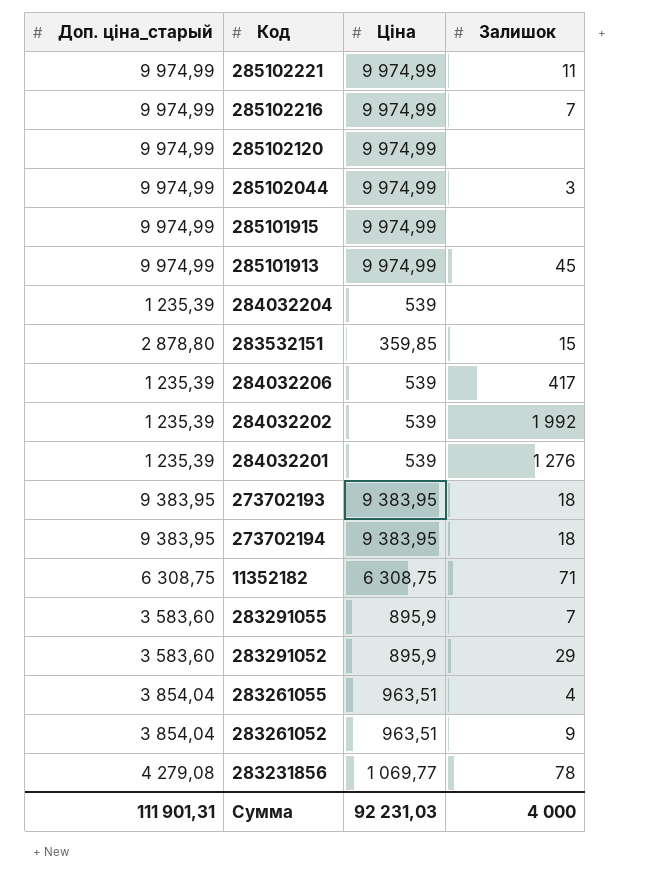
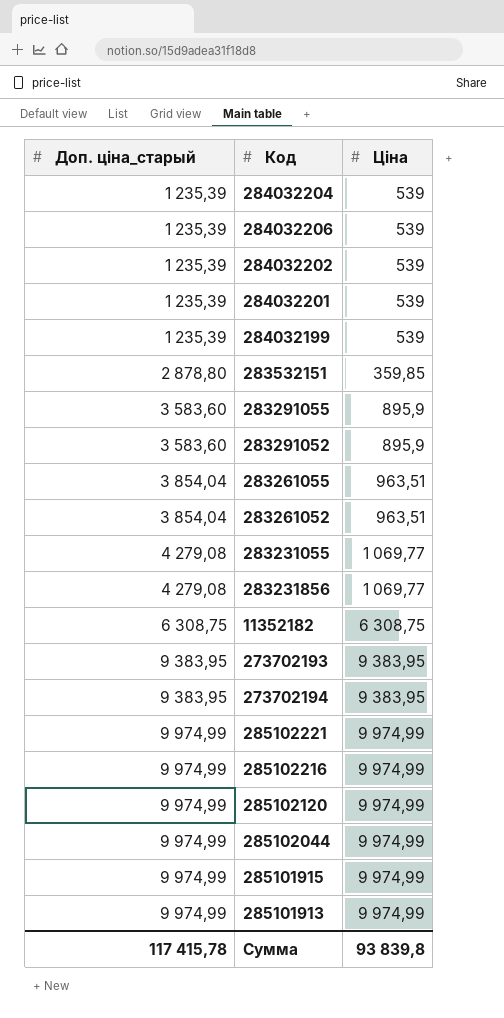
row order: none -> Доп. ціна_старый ascending
column Залишок | position: 4 -> none
row 284032199: none -> 1 235,39 | 539
row 283231055: none -> 4 279,08 | 1 069,77
Сумма | Доп. ціна_старый: 111 901,31 -> 117 415,78
Сумма | Ціна: 92 231,03 -> 93 839,8

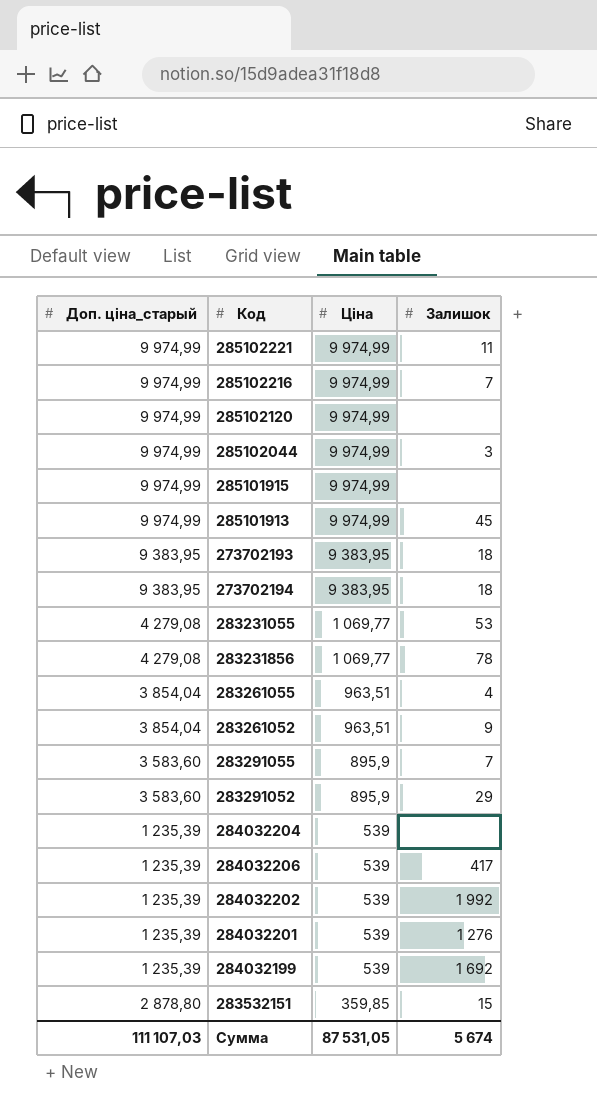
row order: Доп. ціна_старый ascending -> Ціна descending
column Залишок | position: none -> 4
row 11352182: 6 308,75 | 6 308,75 -> none
Сумма | Доп. ціна_старый: 117 415,78 -> 111 107,03
Сумма | Ціна: 93 839,8 -> 87 531,05

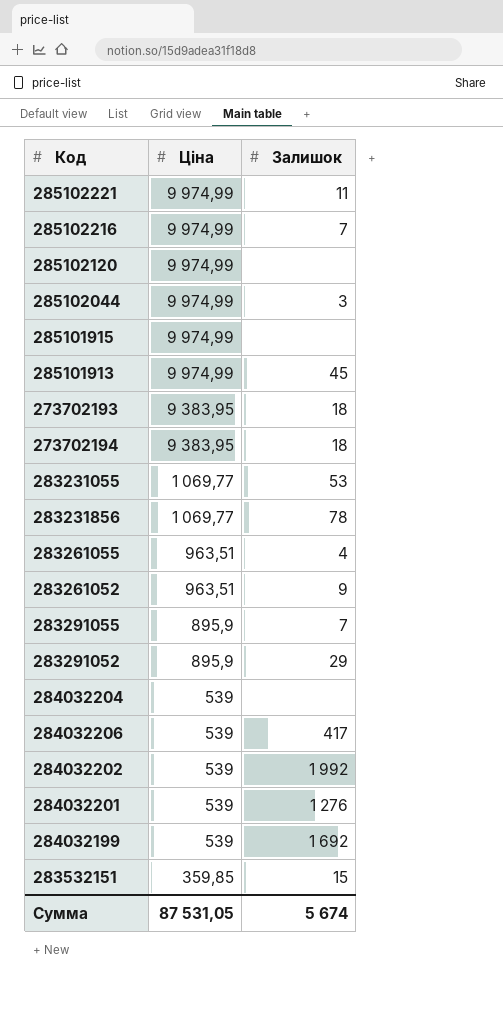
column Доп. ціна_старый | position: 1 -> none

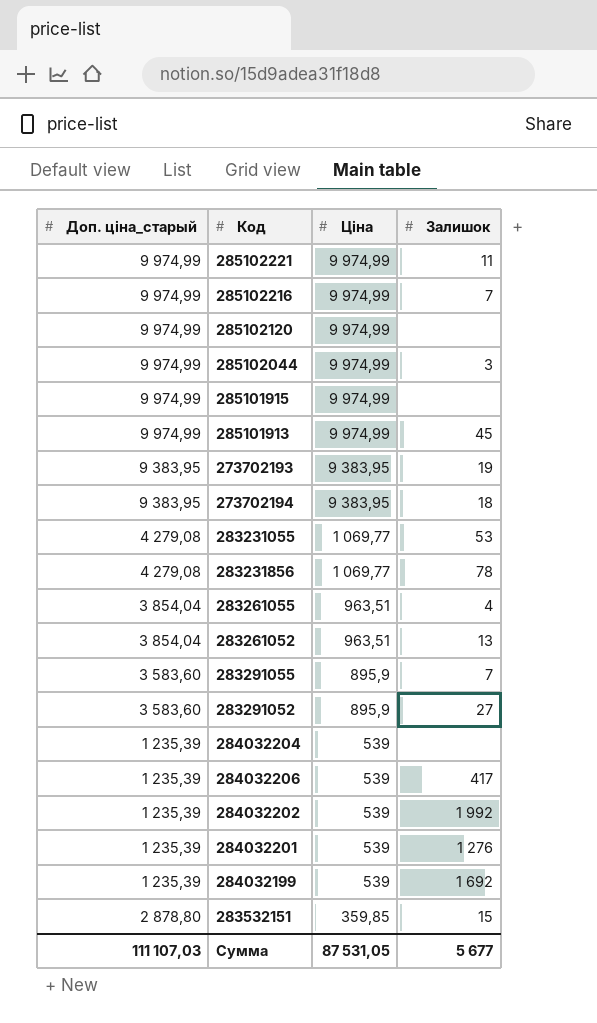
column Доп. ціна_старый | position: none -> 1
273702193 | Залишок: 18 -> 19
283261052 | Залишок: 9 -> 13
283291052 | Залишок: 29 -> 27
Сумма | Залишок: 5 674 -> 5 677

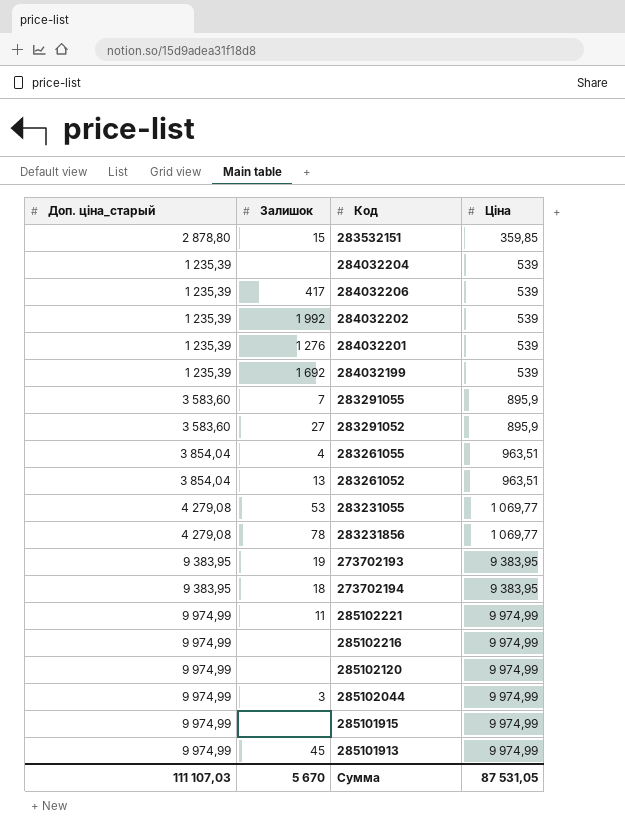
row order: Ціна descending -> Ціна ascending
column Залишок | position: 4 -> 2
285102216 | Залишок: 7 -> none
Сумма | Залишок: 5 677 -> 5 670

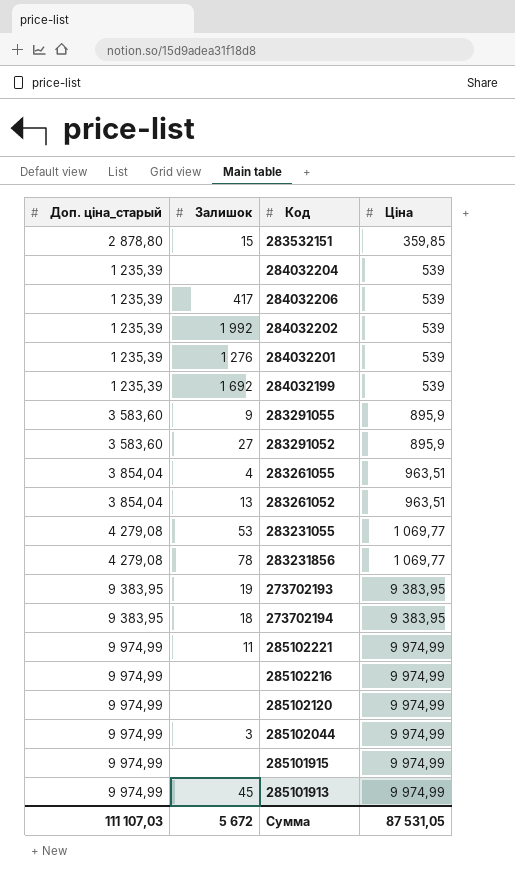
283291055 | Залишок: 7 -> 9
Сумма | Залишок: 5 670 -> 5 672

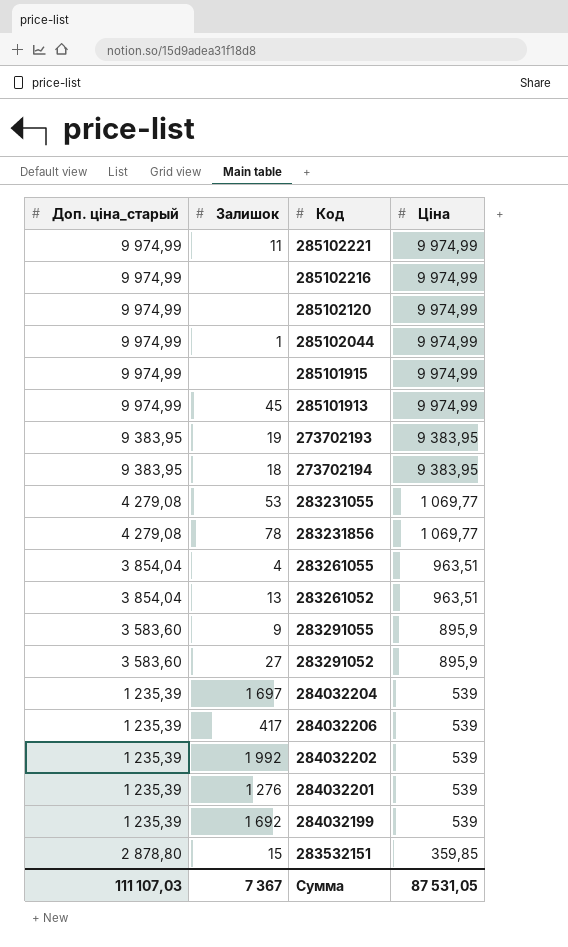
row order: Ціна ascending -> Ціна descending
285102044 | Залишок: 3 -> 1
284032204 | Залишок: none -> 1 697
Сумма | Залишок: 5 672 -> 7 367

